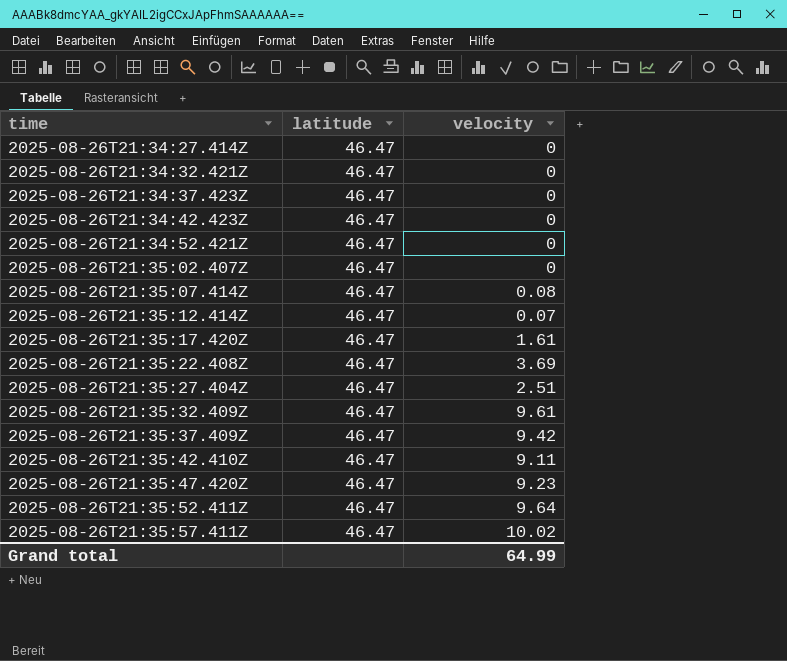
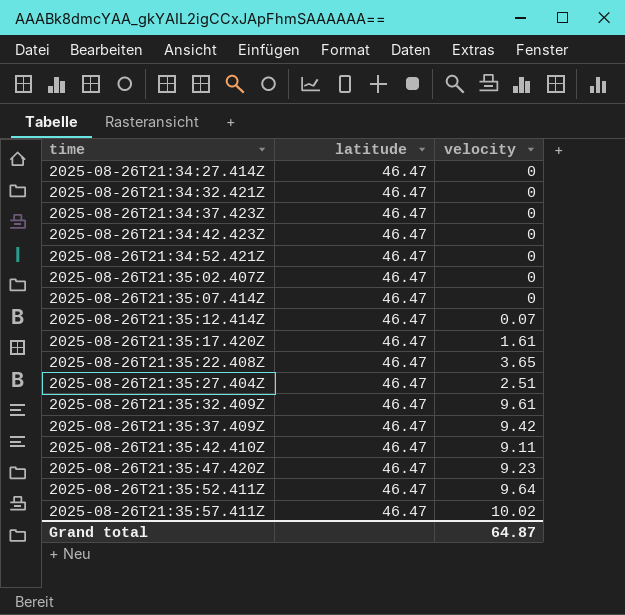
2025-08-26T21:35:07.414Z | velocity: 0.08 -> 0
2025-08-26T21:35:22.408Z | velocity: 3.69 -> 3.65
Grand total | velocity: 64.99 -> 64.87

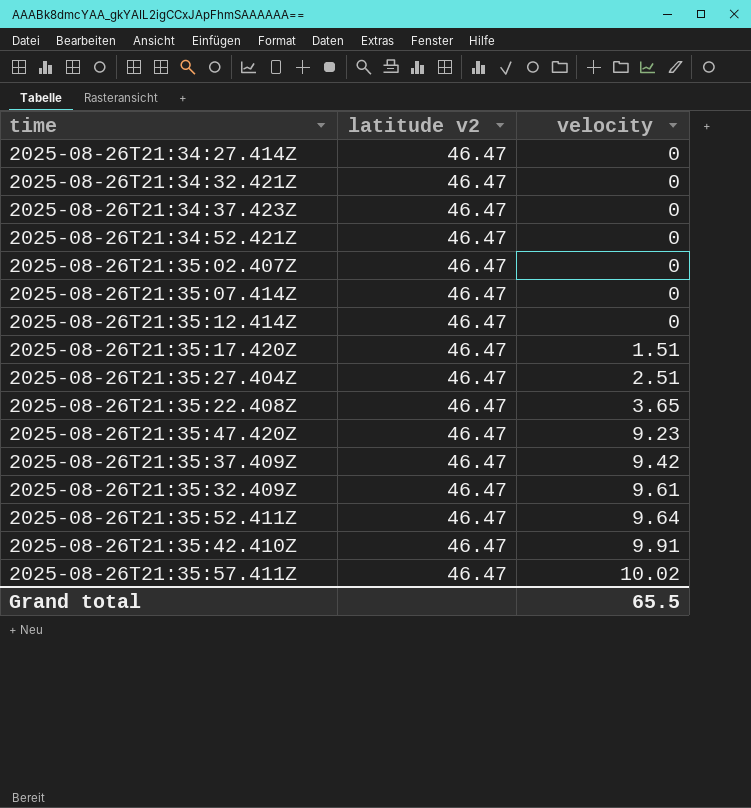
row order: time ascending -> velocity ascending
column name: latitude -> latitude v2
row 2025-08-26T21:34:42.423Z: 46.47 | 0 -> none
2025-08-26T21:35:12.414Z | velocity: 0.07 -> 0
2025-08-26T21:35:17.420Z | velocity: 1.61 -> 1.51
2025-08-26T21:35:42.410Z | velocity: 9.11 -> 9.91
Grand total | velocity: 64.87 -> 65.5

